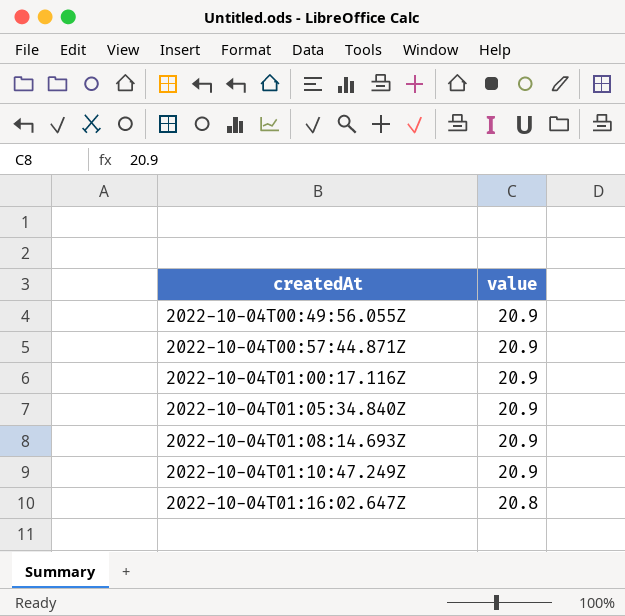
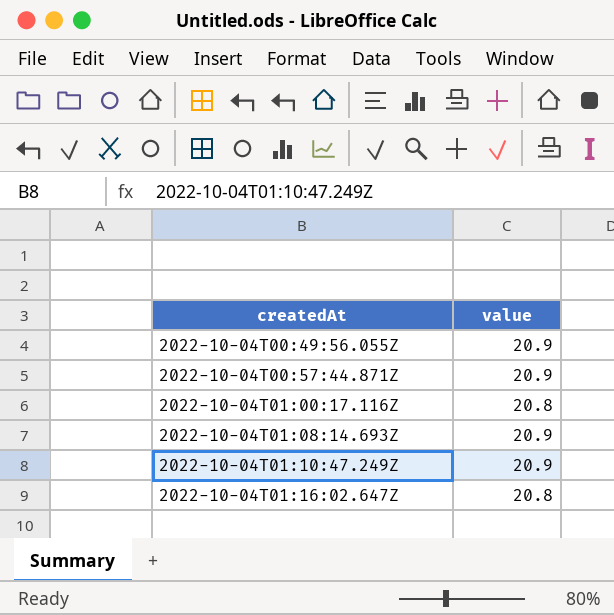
row 2022-10-04T01:05:34.840Z: 20.9 -> none
2022-10-04T01:00:17.116Z | value: 20.9 -> 20.8

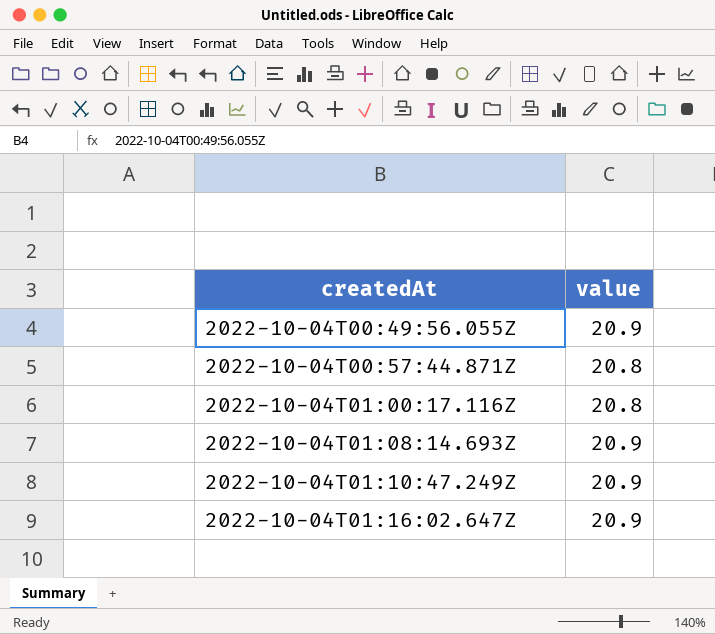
2022-10-04T00:57:44.871Z | value: 20.9 -> 20.8
2022-10-04T01:16:02.647Z | value: 20.8 -> 20.9

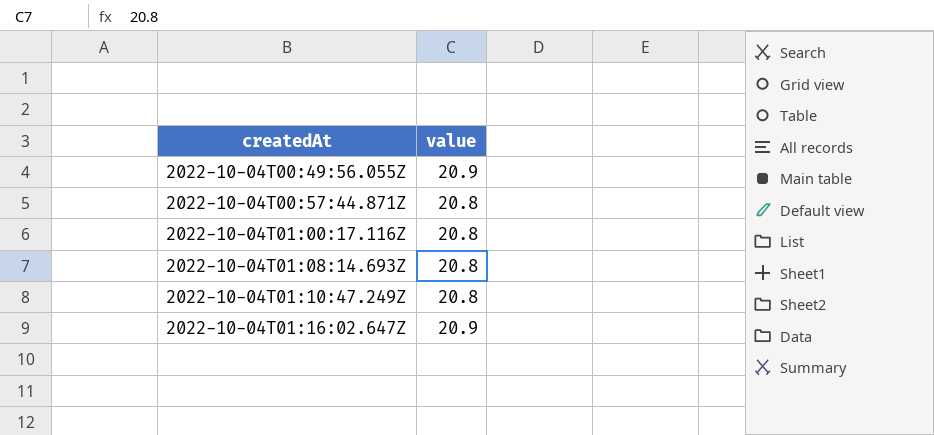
2022-10-04T01:08:14.693Z | value: 20.9 -> 20.8
2022-10-04T01:10:47.249Z | value: 20.9 -> 20.8

